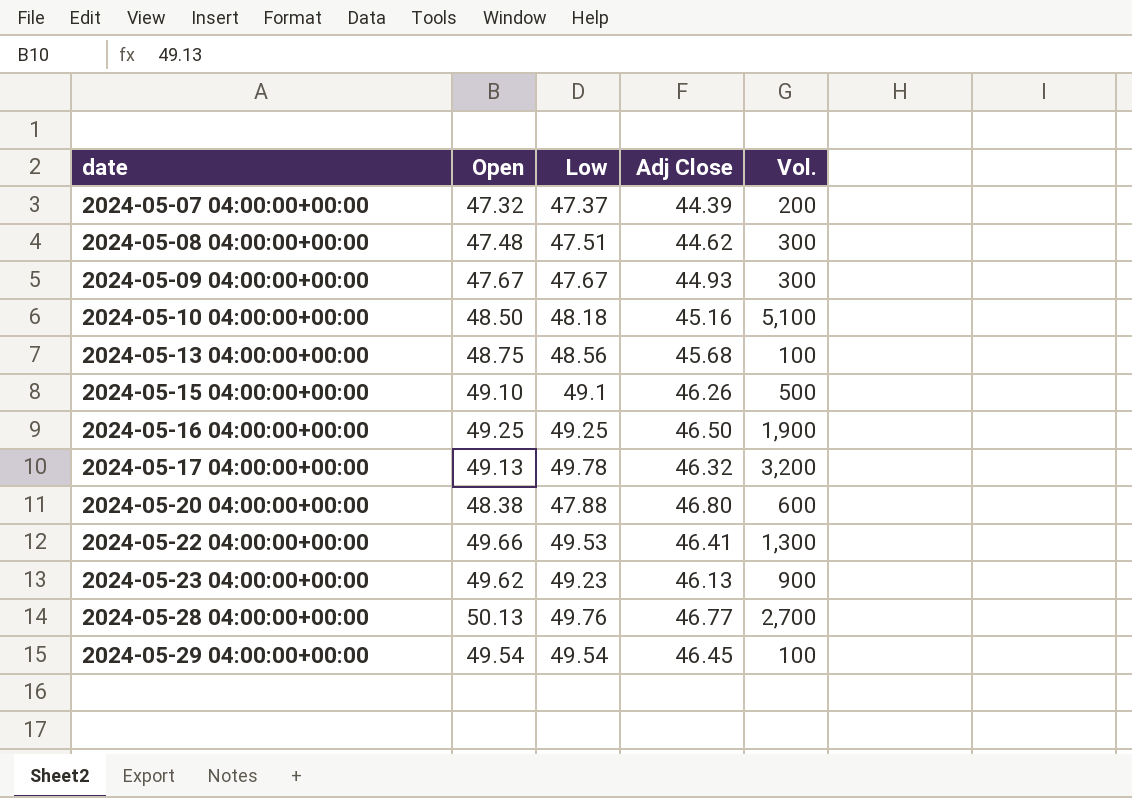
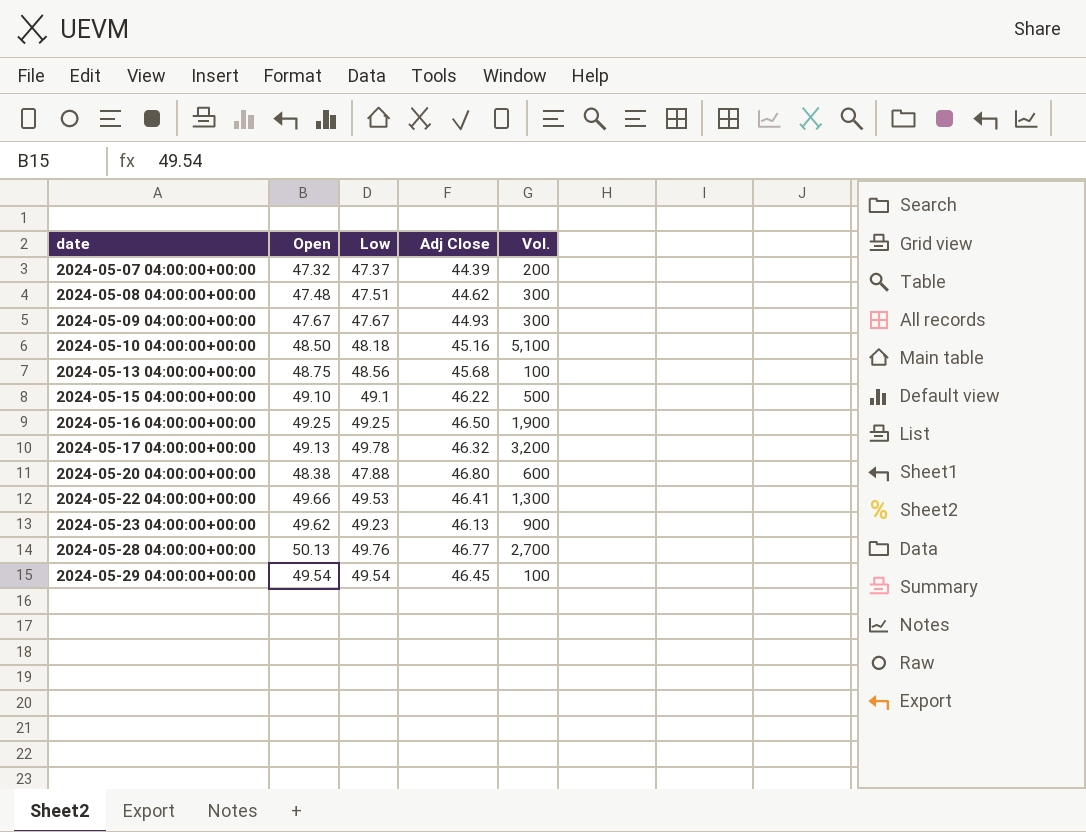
2024-05-15 04:00:00+00:00 | Adj Close: 46.26 -> 46.22

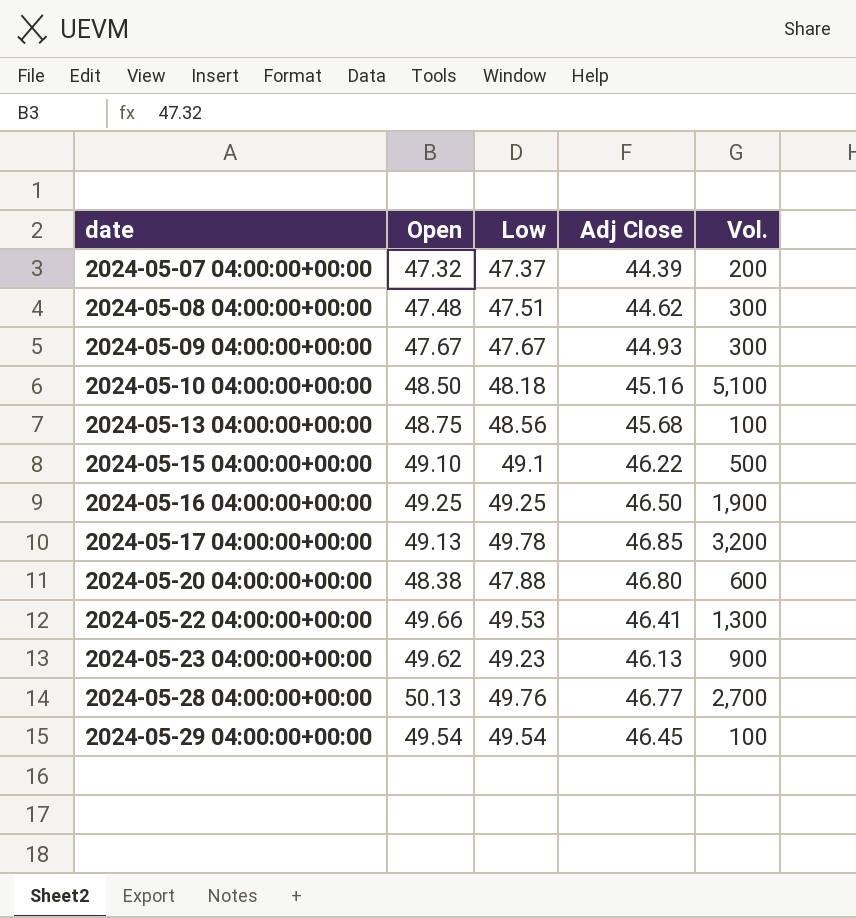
2024-05-17 04:00:00+00:00 | Adj Close: 46.32 -> 46.85

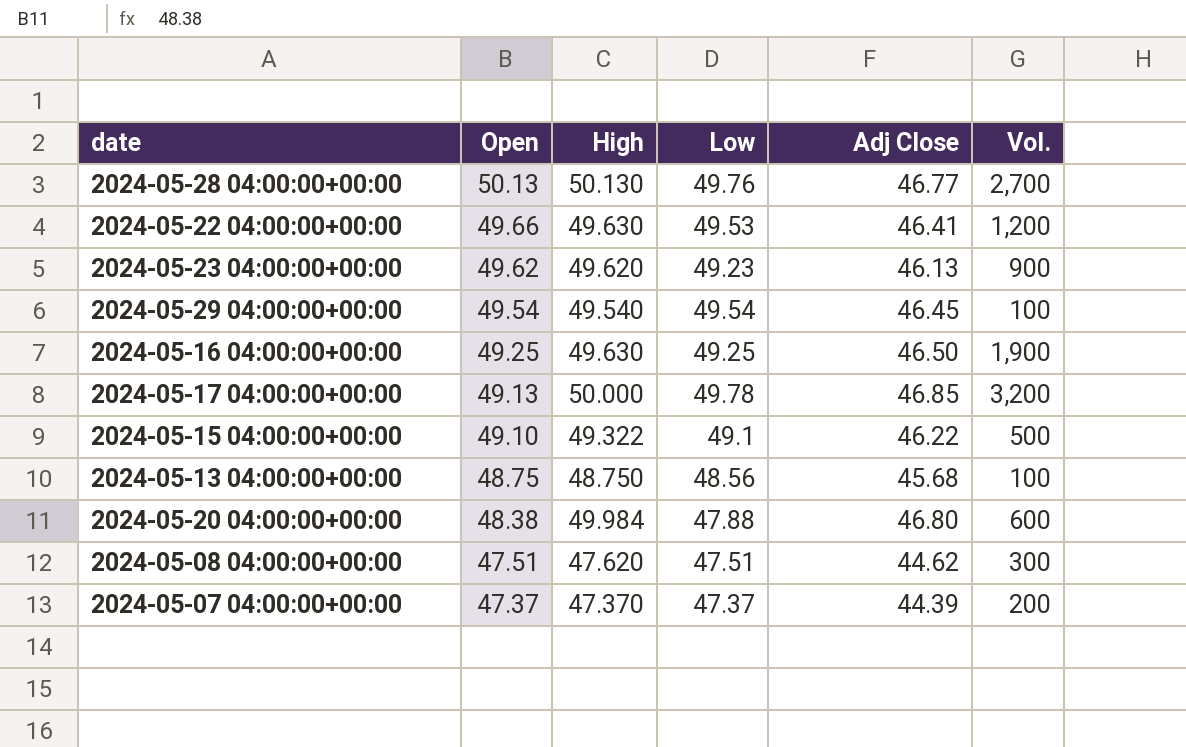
row order: date ascending -> Open descending
column High | position: none -> 3
row 2024-05-09 04:00:00+00:00: 47.67 | 47.67 | 44.93 | 300 -> none
row 2024-05-10 04:00:00+00:00: 48.50 | 48.18 | 45.16 | 5,100 -> none
2024-05-22 04:00:00+00:00 | Vol.: 1,300 -> 1,200
2024-05-08 04:00:00+00:00 | Open: 47.48 -> 47.51
2024-05-07 04:00:00+00:00 | Open: 47.32 -> 47.37

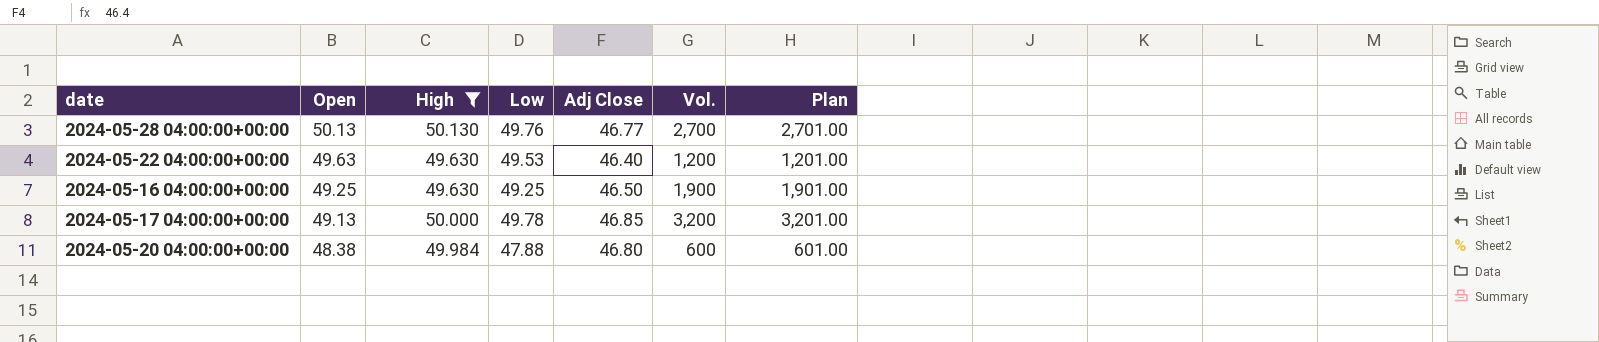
filter: none -> High >= 49.630
column Plan | formula: none -> [Vol.] + 1
2024-05-22 04:00:00+00:00 | Open: 49.66 -> 49.63
2024-05-22 04:00:00+00:00 | Adj Close: 46.41 -> 46.40

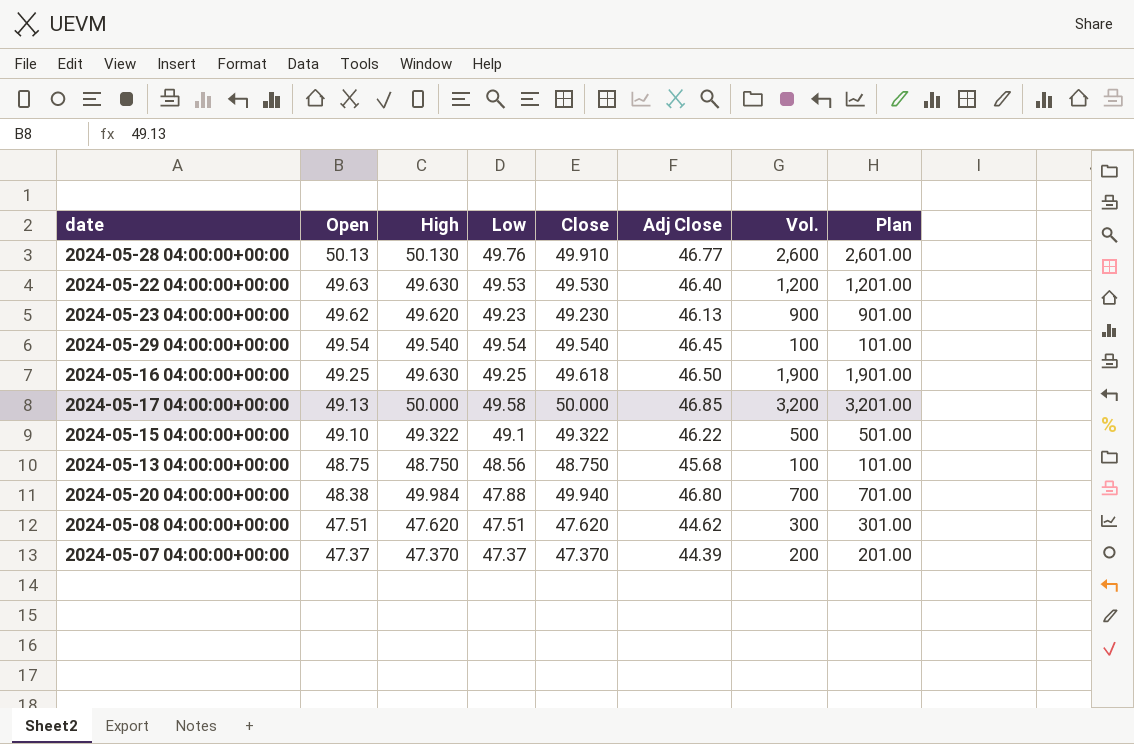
filter: High >= 49.630 -> none
column Close | position: none -> 5
2024-05-28 04:00:00+00:00 | Vol.: 2,700 -> 2,600
2024-05-28 04:00:00+00:00 | Plan: 2,701.00 -> 2,601.00
2024-05-17 04:00:00+00:00 | Low: 49.78 -> 49.58
2024-05-20 04:00:00+00:00 | Vol.: 600 -> 700
2024-05-20 04:00:00+00:00 | Plan: 601.00 -> 701.00

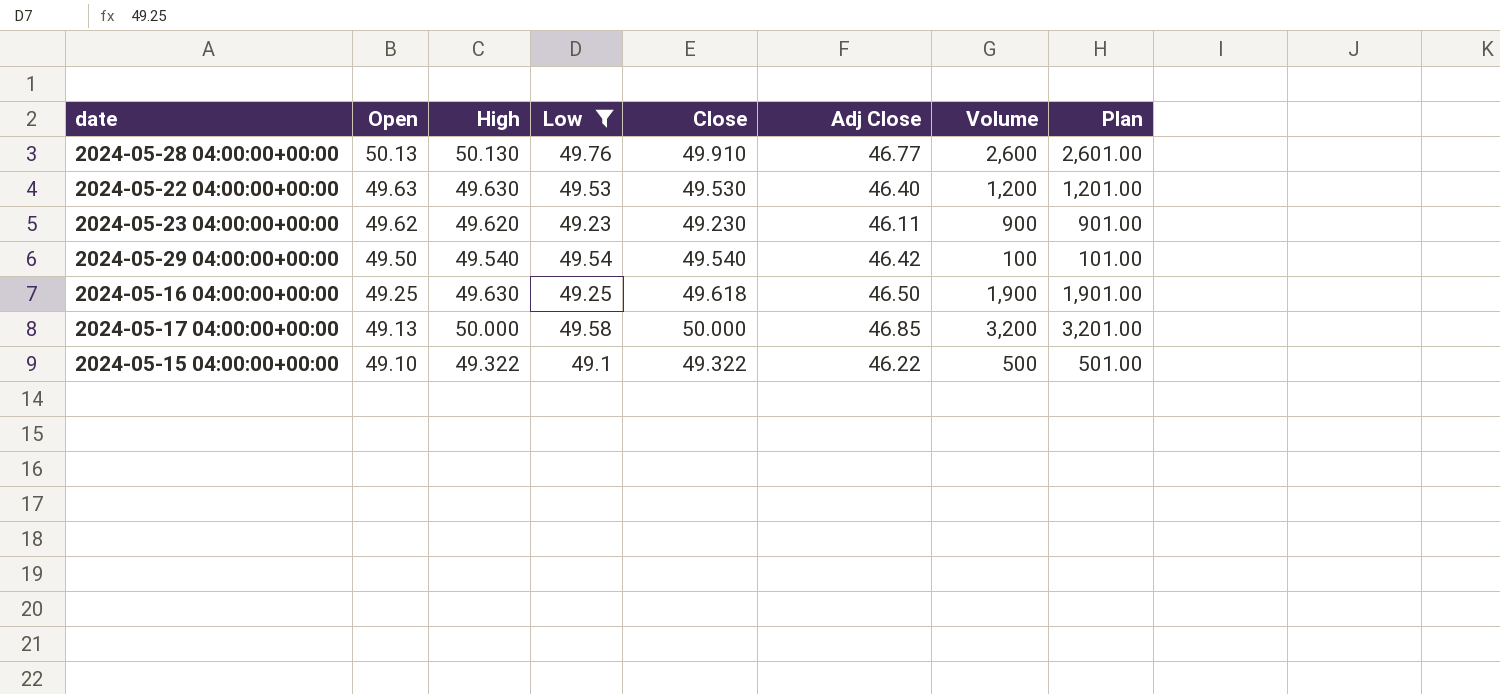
filter: none -> Low >= 49.1
column name: Vol. -> Volume
2024-05-23 04:00:00+00:00 | Adj Close: 46.13 -> 46.11
2024-05-29 04:00:00+00:00 | Open: 49.54 -> 49.50
2024-05-29 04:00:00+00:00 | Adj Close: 46.45 -> 46.42

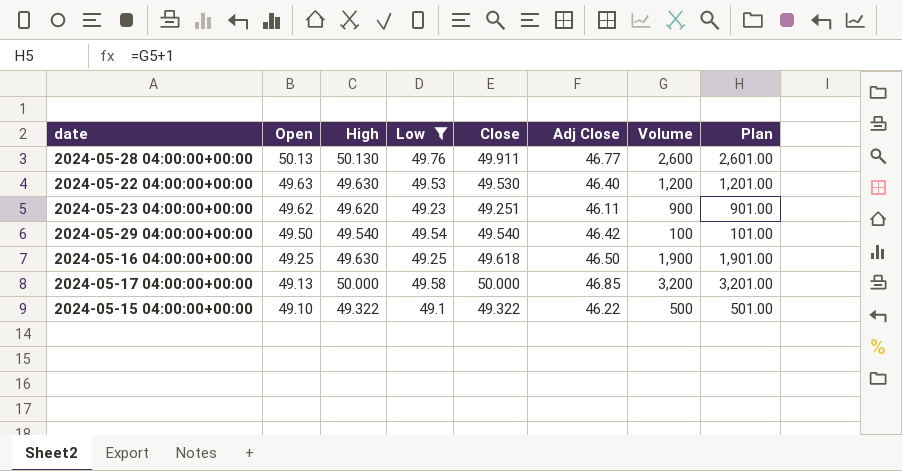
2024-05-28 04:00:00+00:00 | Close: 49.910 -> 49.911
2024-05-23 04:00:00+00:00 | Close: 49.230 -> 49.251

